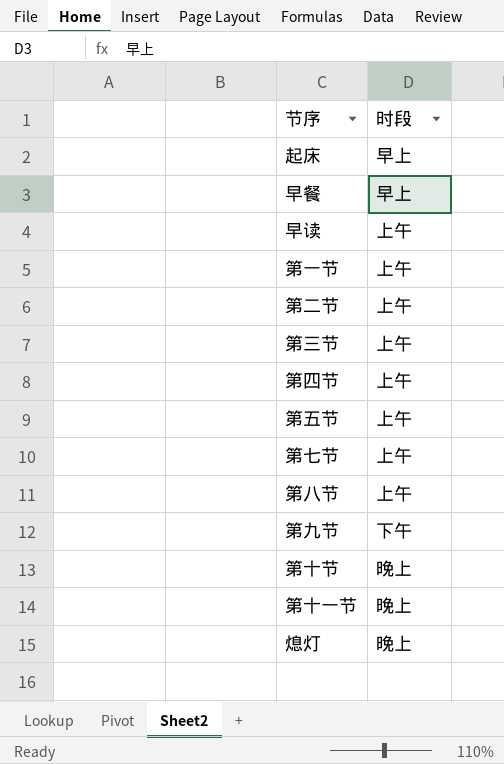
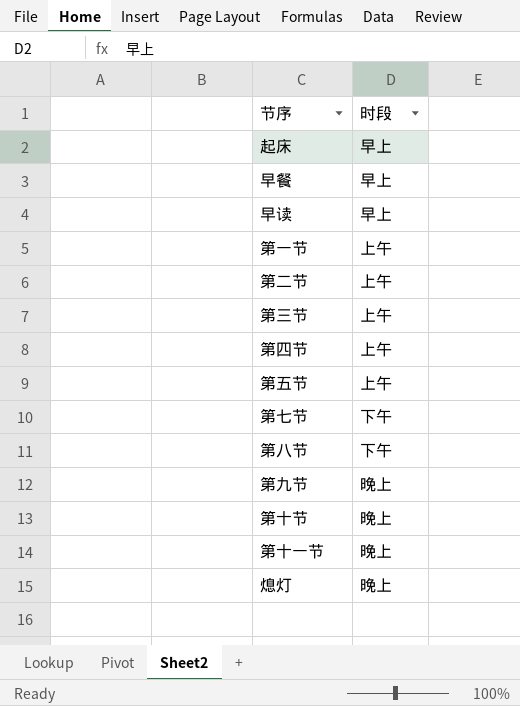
早读 | 时段: 上午 -> 早上
第七节 | 时段: 上午 -> 下午
第八节 | 时段: 上午 -> 下午
第九节 | 时段: 下午 -> 晚上

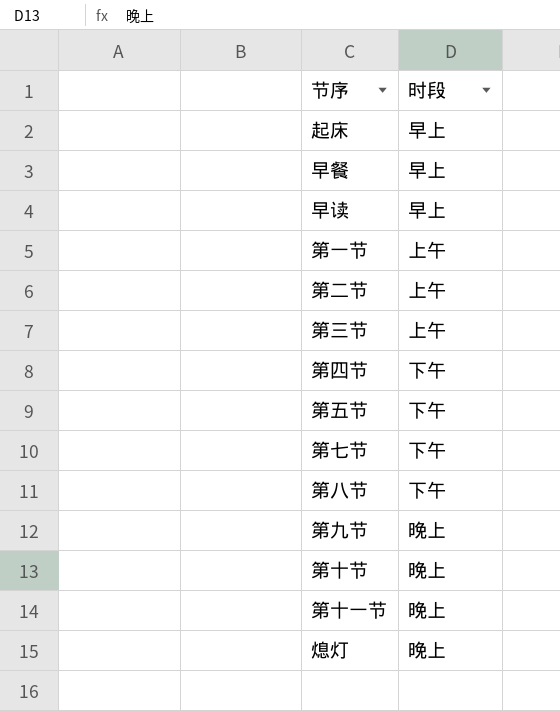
第四节 | 时段: 上午 -> 下午
第五节 | 时段: 上午 -> 下午

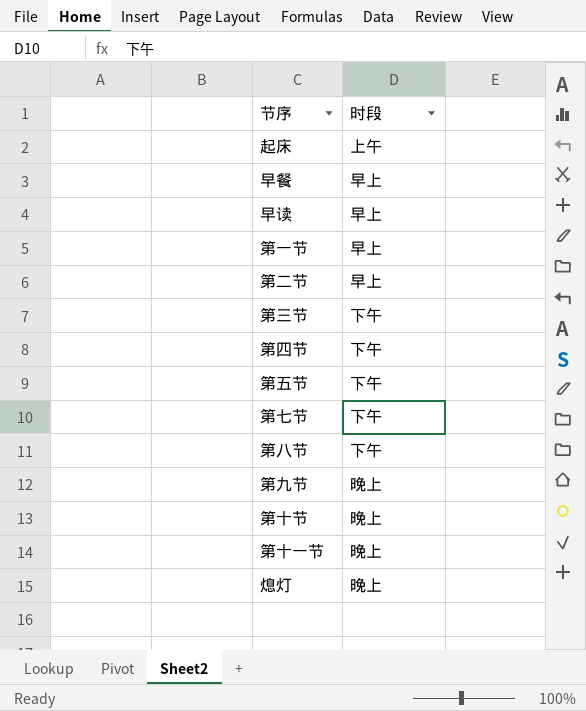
起床 | 时段: 早上 -> 上午
第一节 | 时段: 上午 -> 早上
第二节 | 时段: 上午 -> 早上
第三节 | 时段: 上午 -> 下午

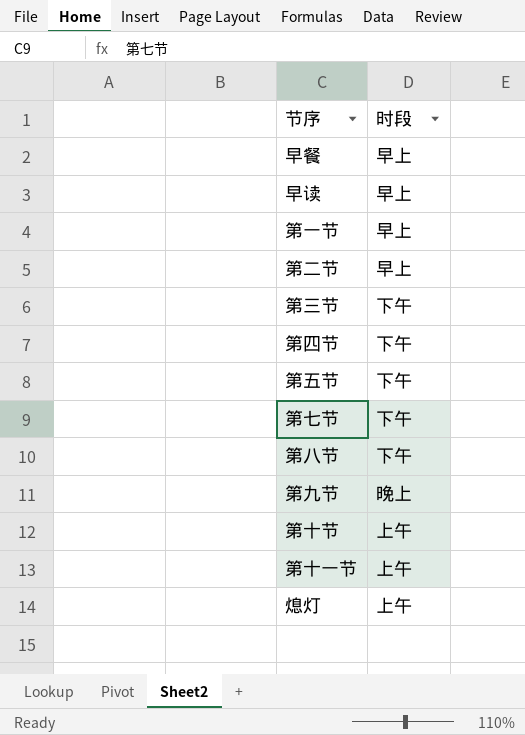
row 起床: 上午 -> none
第十节 | 时段: 晚上 -> 上午
第十一节 | 时段: 晚上 -> 上午
熄灯 | 时段: 晚上 -> 上午

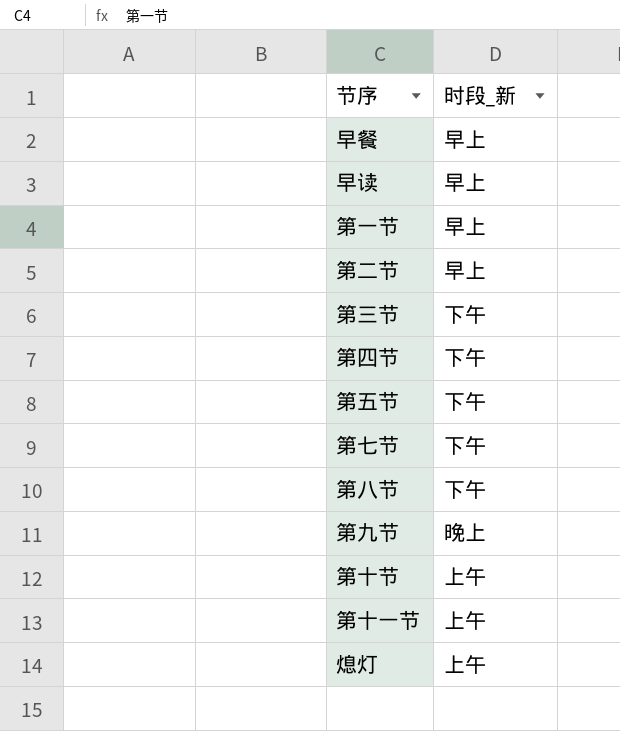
column name: 时段 -> 时段_新

